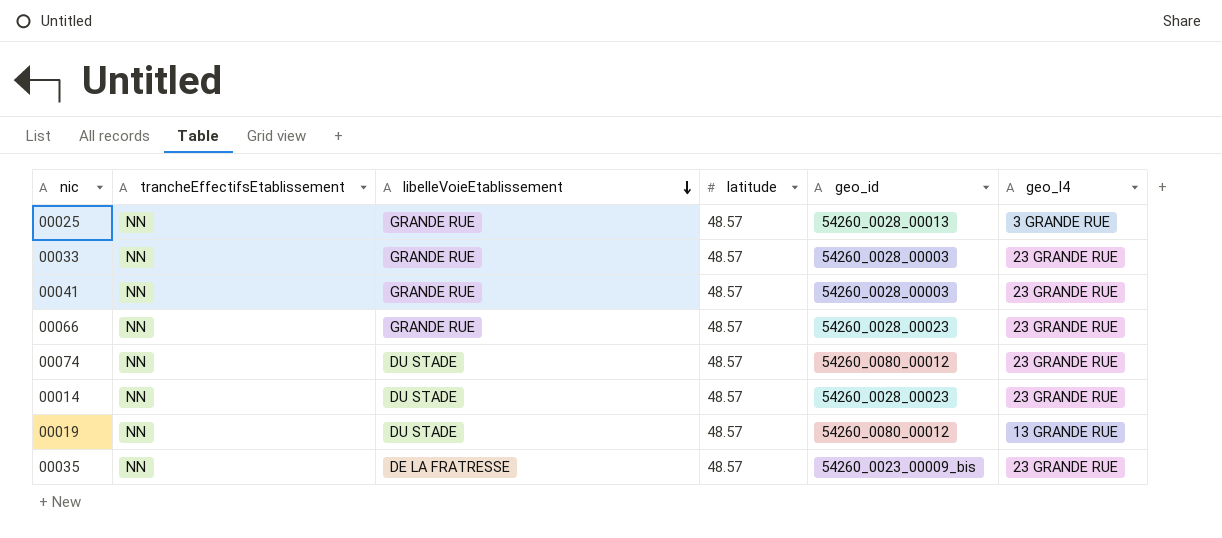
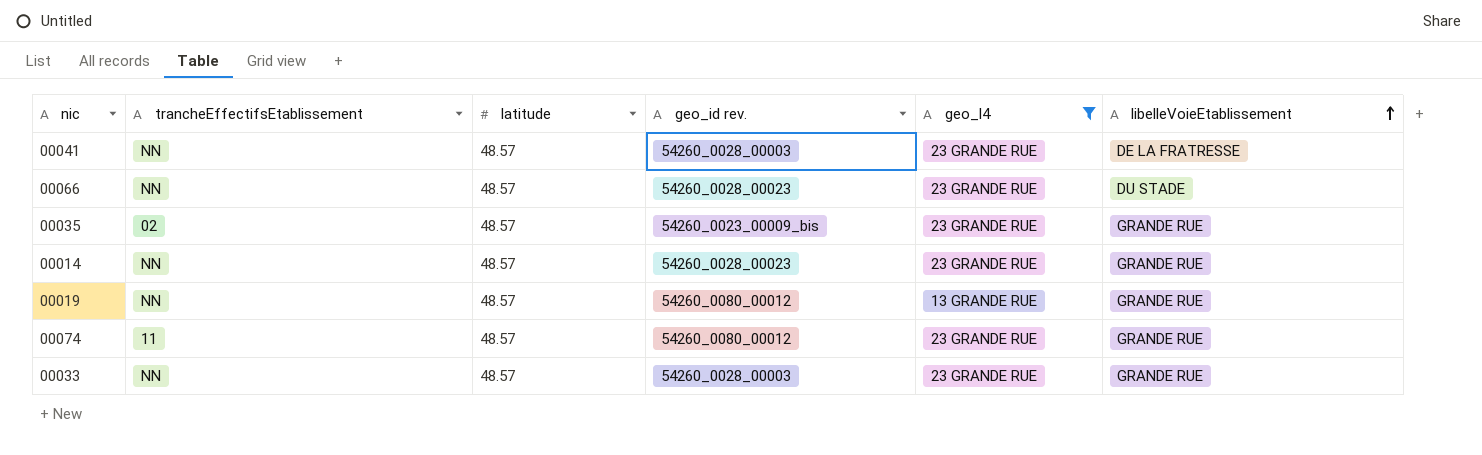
filter: none -> geo_l4 != 3 GRANDE RUE
row order: libelleVoieEtablissement descending -> libelleVoieEtablissement ascending
column name: geo_id -> geo_id rev.
column libelleVoieEtablissement | position: 3 -> 6
00041 | libelleVoieEtablissement: GRANDE RUE -> DE LA FRATRESSE
00066 | libelleVoieEtablissement: GRANDE RUE -> DU STADE
00035 | trancheEffectifsEtablissement: NN -> 02
00035 | libelleVoieEtablissement: DE LA FRATRESSE -> GRANDE RUE
00014 | libelleVoieEtablissement: DU STADE -> GRANDE RUE
00019 | libelleVoieEtablissement: DU STADE -> GRANDE RUE
00074 | trancheEffectifsEtablissement: NN -> 11
00074 | libelleVoieEtablissement: DU STADE -> GRANDE RUE

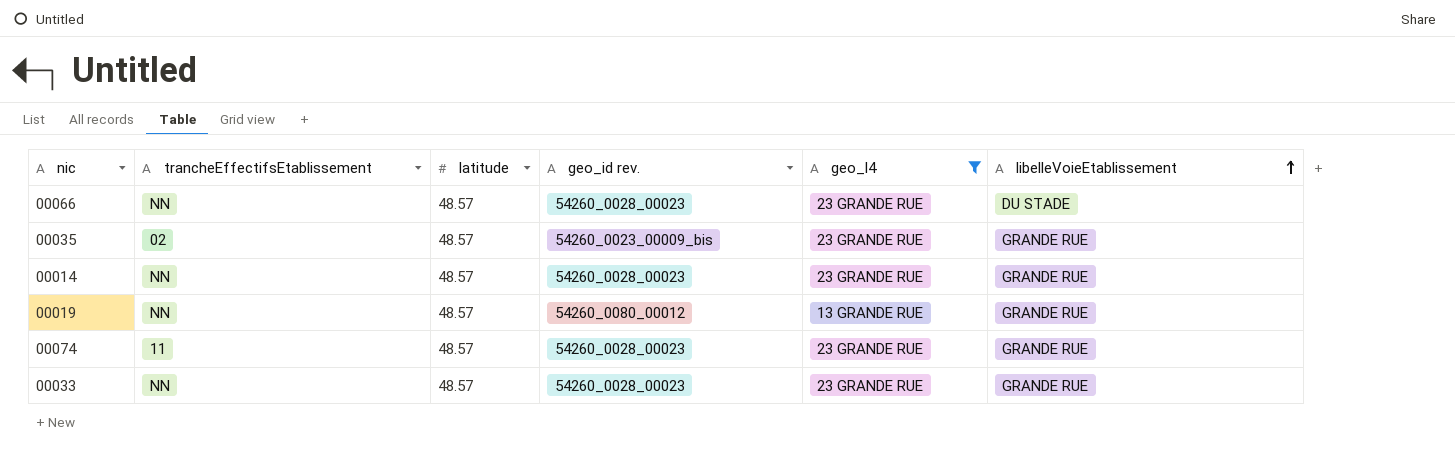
row 00041: NN | 48.57 | 54260_0028_00003 | 23 GRANDE RUE | DE LA FRATRESSE -> none
00074 | geo_id rev.: 54260_0080_00012 -> 54260_0028_00023
00033 | geo_id rev.: 54260_0028_00003 -> 54260_0028_00023

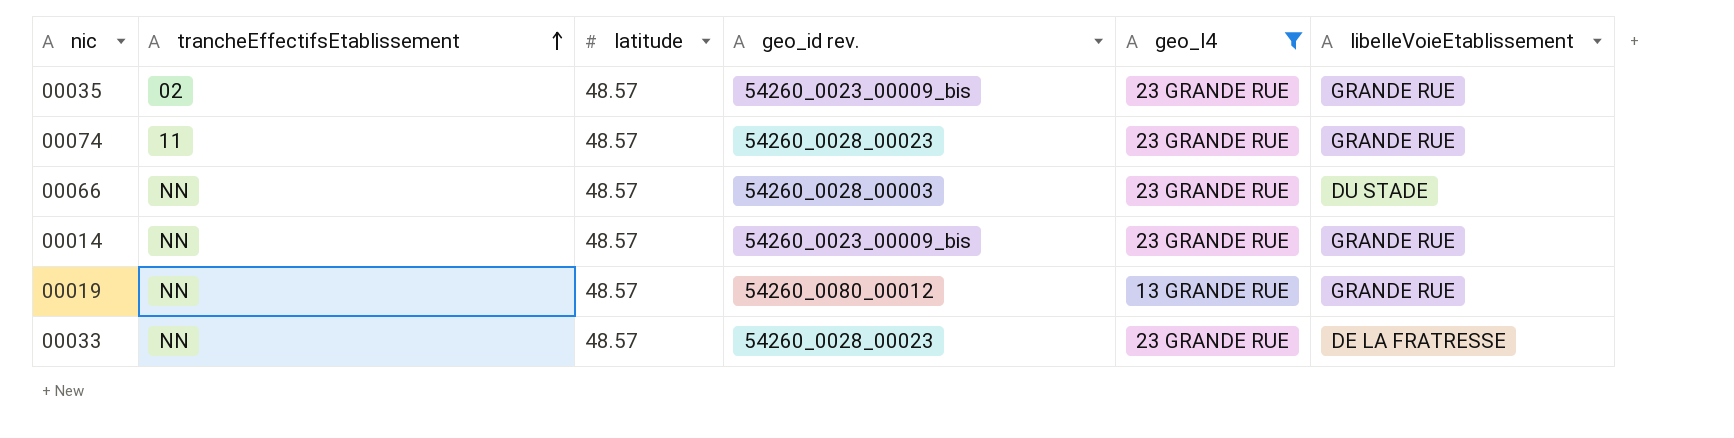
row order: libelleVoieEtablissement ascending -> trancheEffectifsEtablissement ascending
00066 | geo_id rev.: 54260_0028_00023 -> 54260_0028_00003
00014 | geo_id rev.: 54260_0028_00023 -> 54260_0023_00009_bis
00033 | libelleVoieEtablissement: GRANDE RUE -> DE LA FRATRESSE

